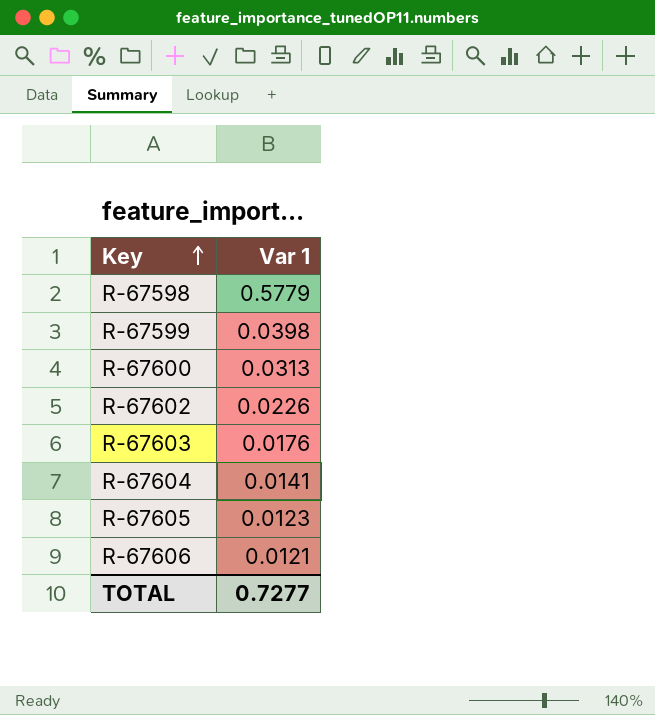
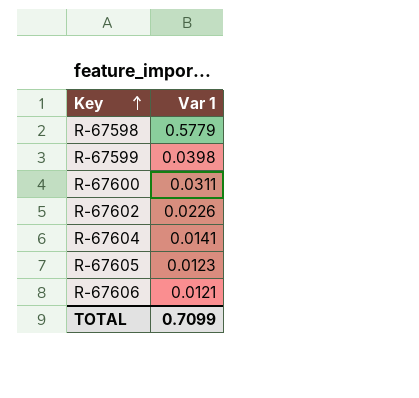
row R-67603: 0.0176 -> none
R-67600 | Var 1: 0.0313 -> 0.0311
TOTAL | Var 1: 0.7277 -> 0.7099

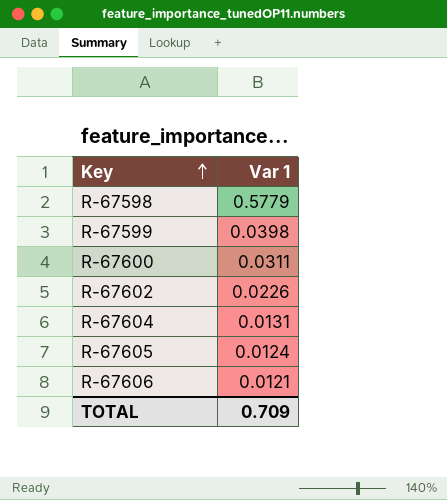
R-67604 | Var 1: 0.0141 -> 0.0131
R-67605 | Var 1: 0.0123 -> 0.0124
TOTAL | Var 1: 0.7099 -> 0.709

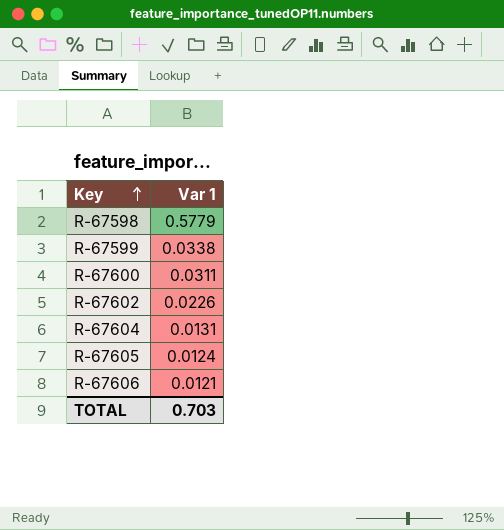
R-67599 | Var 1: 0.0398 -> 0.0338
TOTAL | Var 1: 0.709 -> 0.703

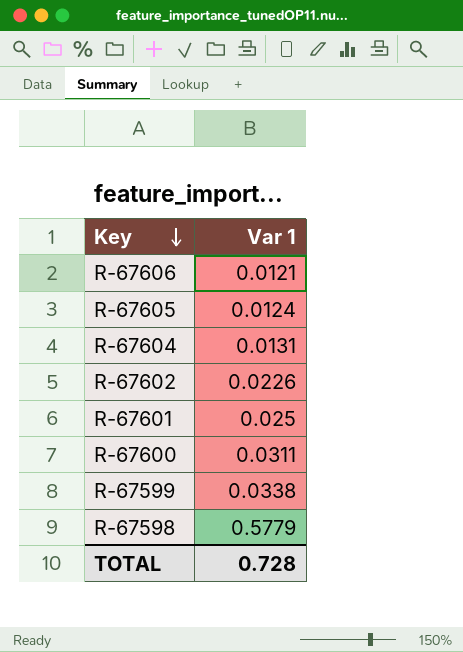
row order: Key ascending -> Key descending
row R-67601: none -> 0.025
TOTAL | Var 1: 0.703 -> 0.728

